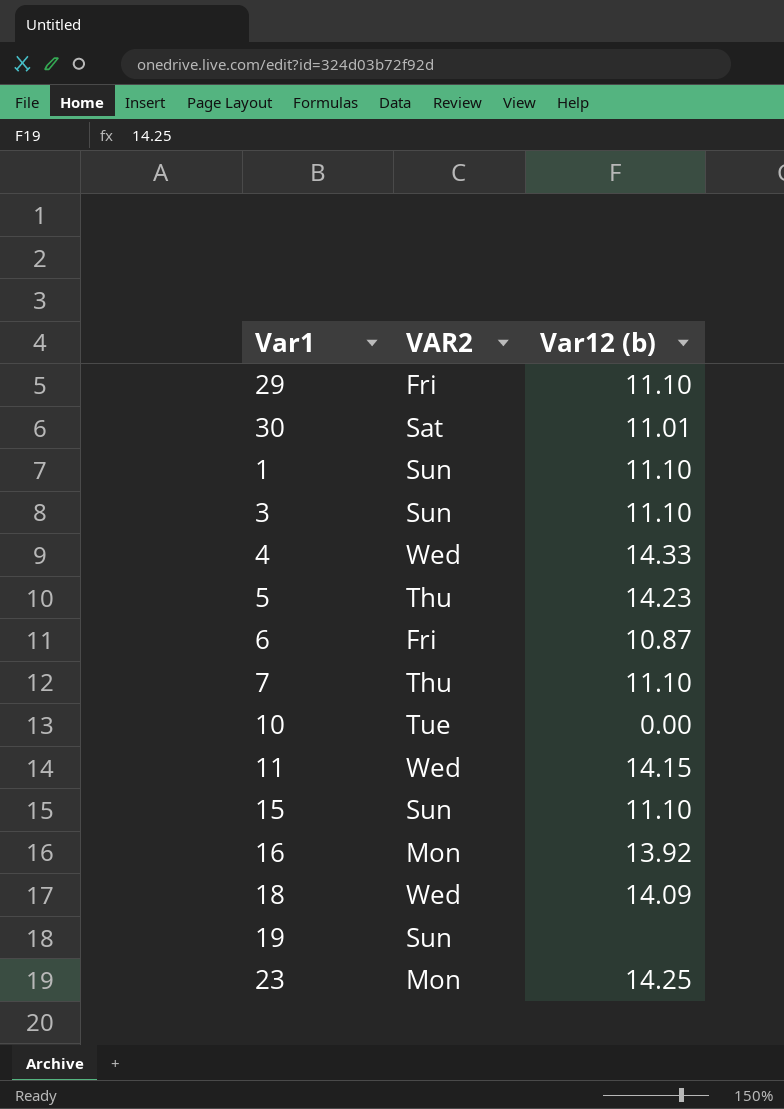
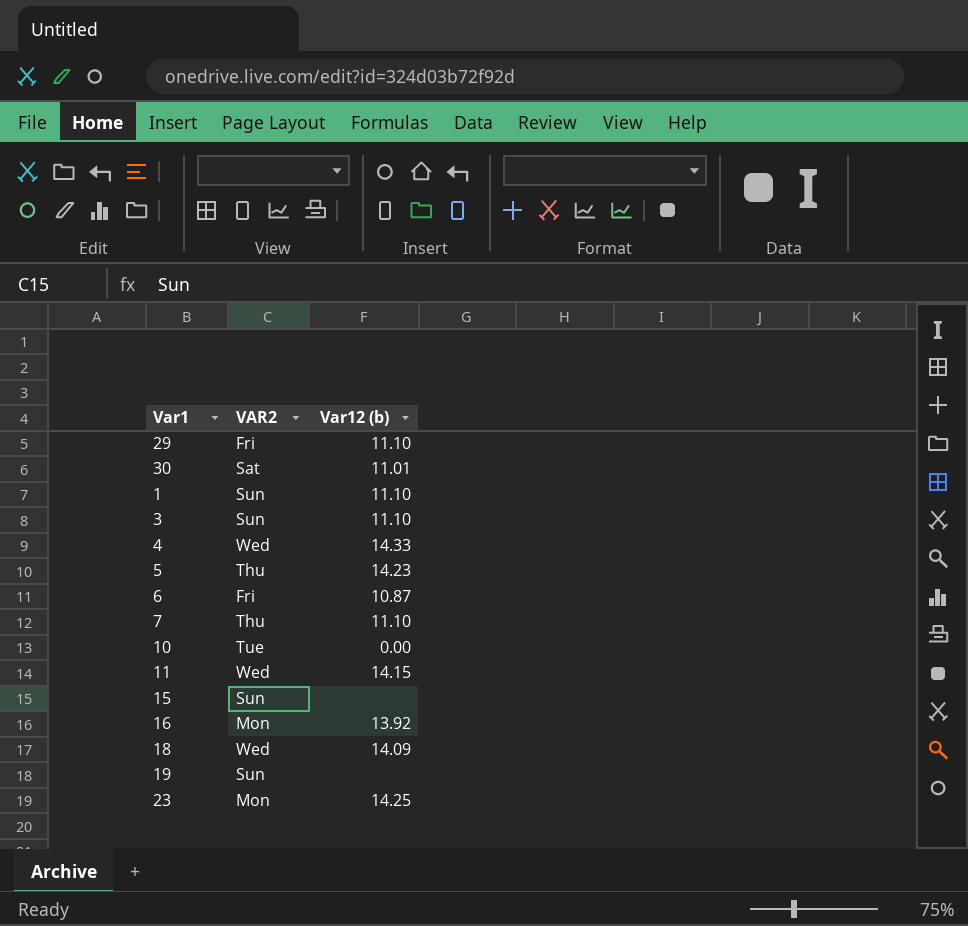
15 | Var12 (b): 11.10 -> none

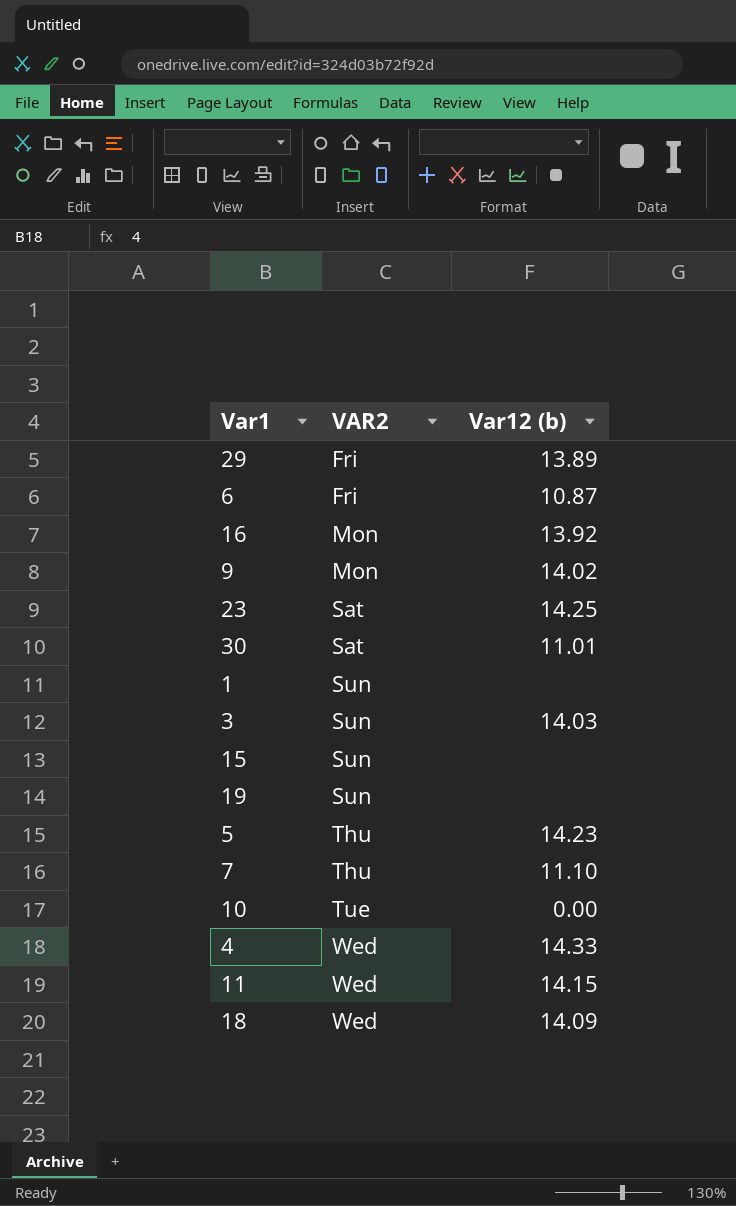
row order: none -> VAR2 ascending
29 | Var12 (b): 11.10 -> 13.89
row 9: none -> Mon | 14.02
23 | VAR2: Mon -> Sat
1 | Var12 (b): 11.10 -> none
3 | Var12 (b): 11.10 -> 14.03

